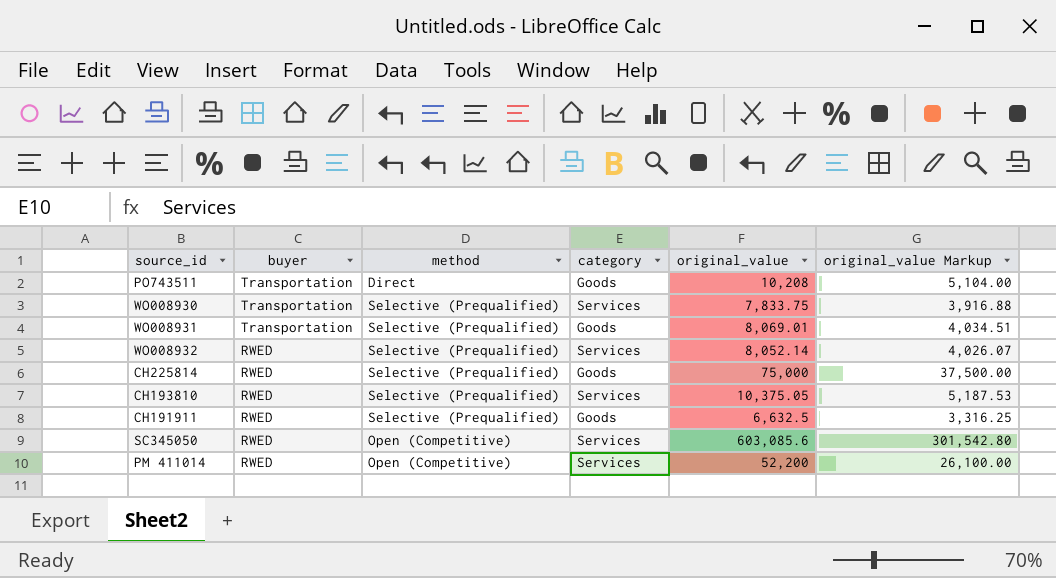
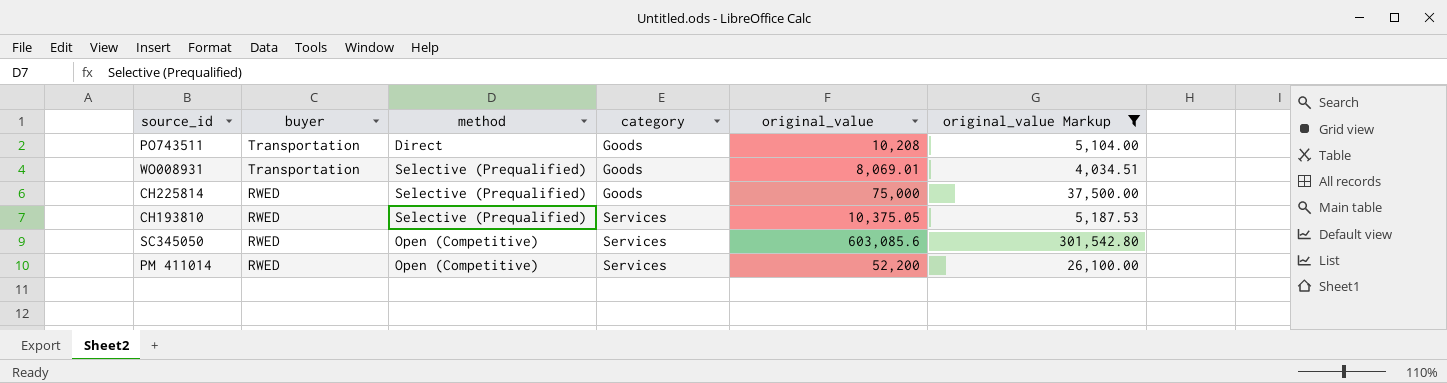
filter: none -> original_value Markup >= 4,034.51

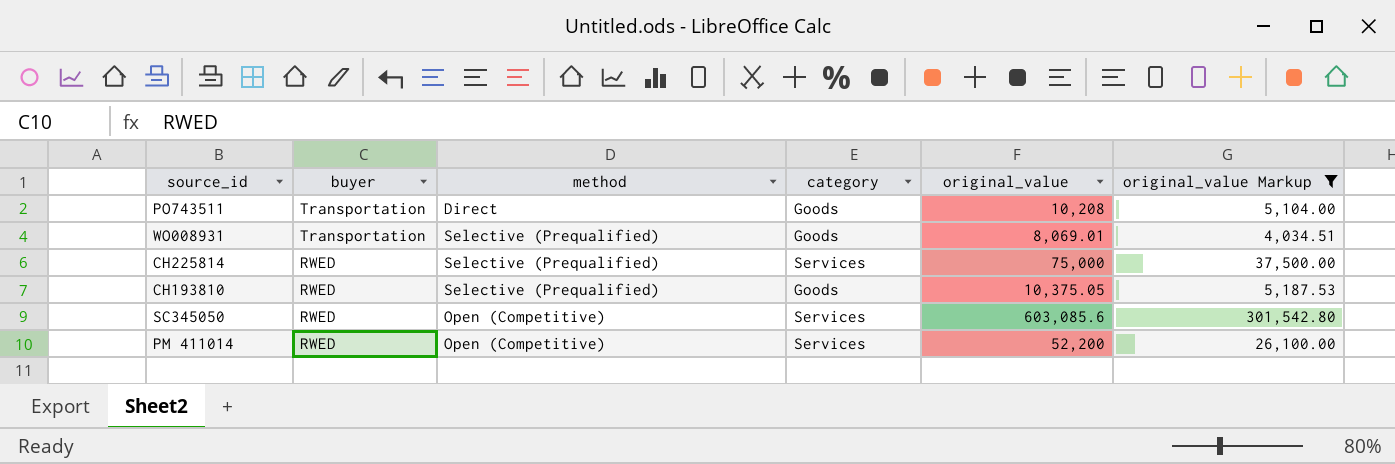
CH225814 | category: Goods -> Services
CH193810 | category: Services -> Goods

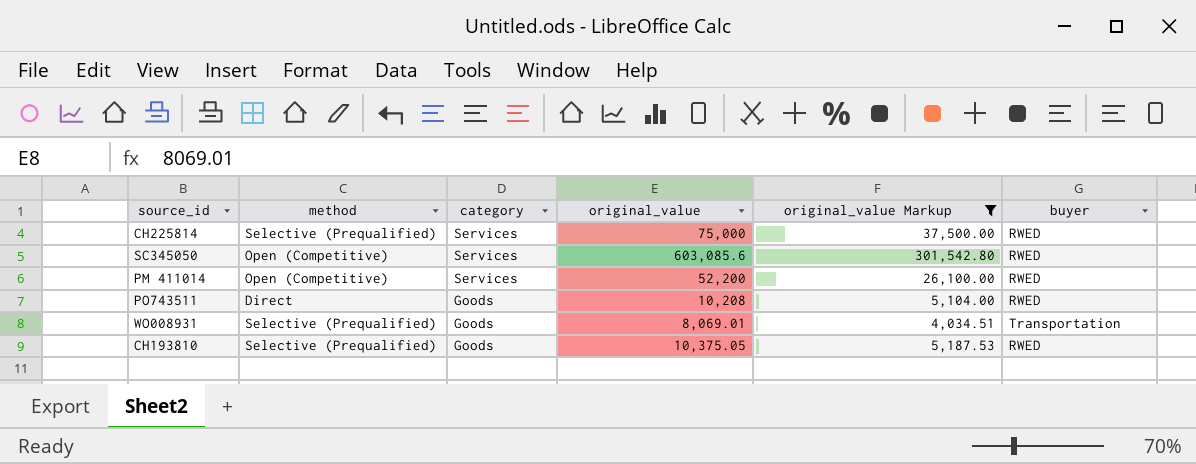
row order: buyer descending -> category descending
column buyer | position: 2 -> 6
PO743511 | buyer: Transportation -> RWED

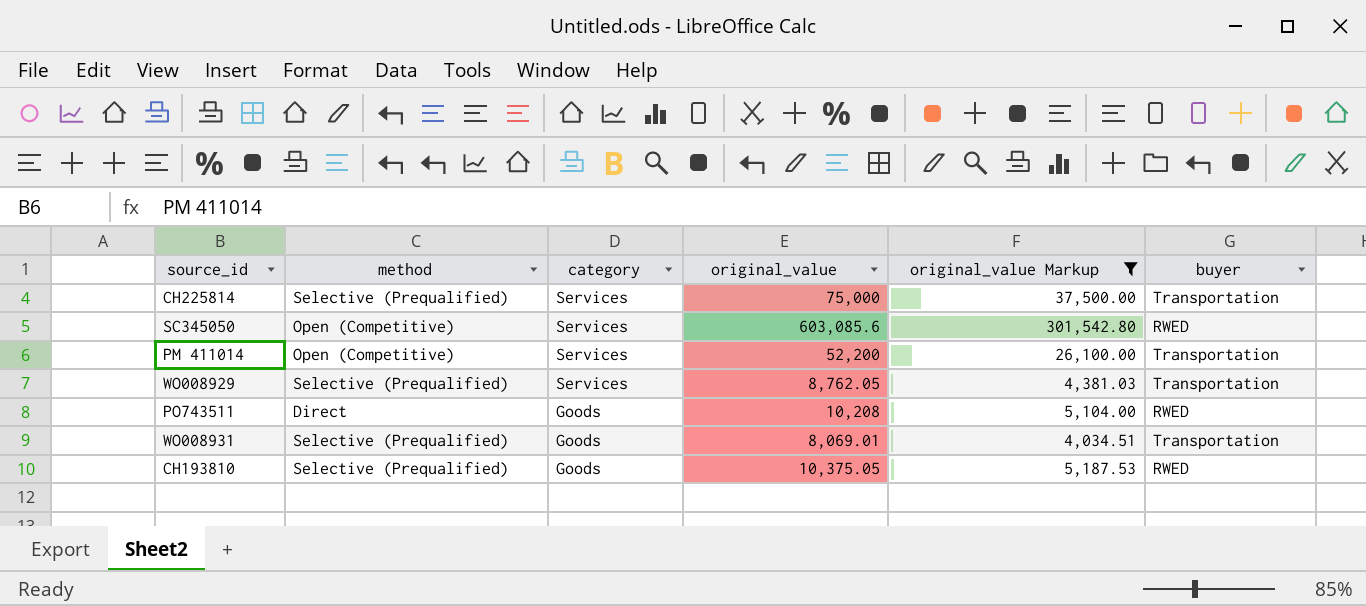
CH225814 | buyer: RWED -> Transportation
PM 411014 | buyer: RWED -> Transportation
row WO008929: none -> Selective (Prequalified) | Services | 8,762.05 | 4,381.03 | Transportation

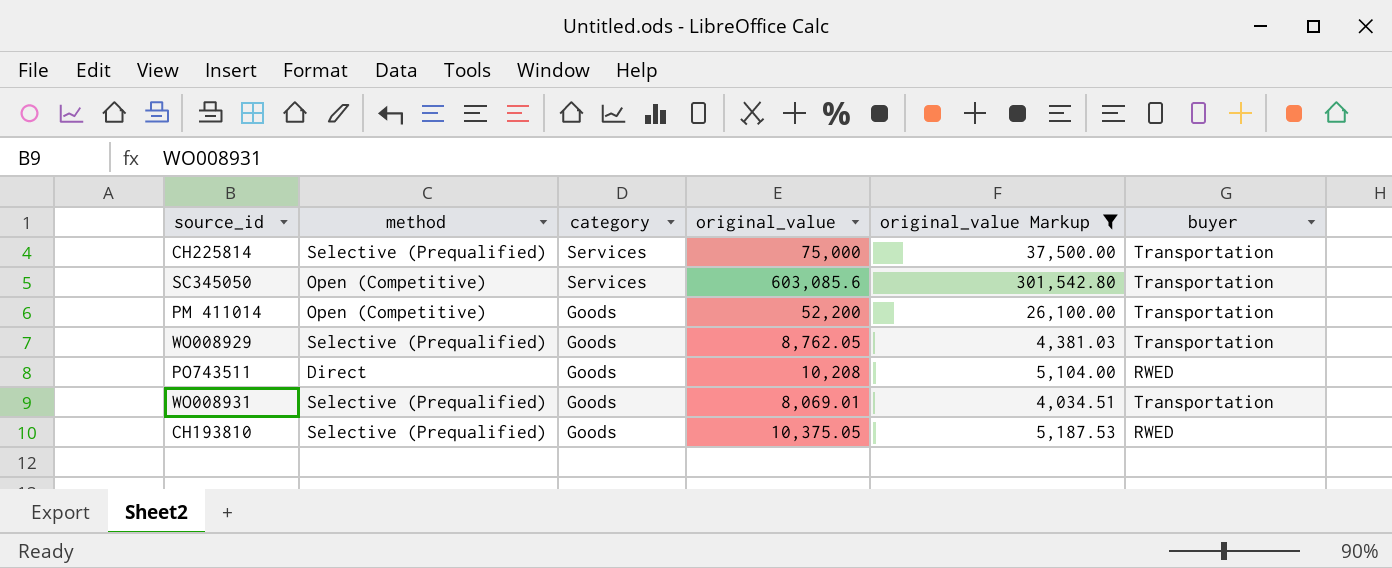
SC345050 | buyer: RWED -> Transportation
PM 411014 | category: Services -> Goods
WO008929 | category: Services -> Goods

